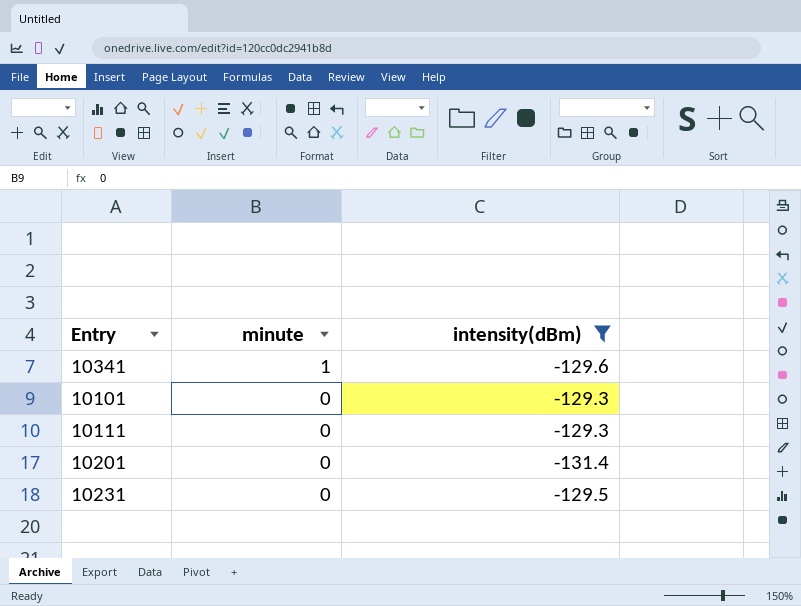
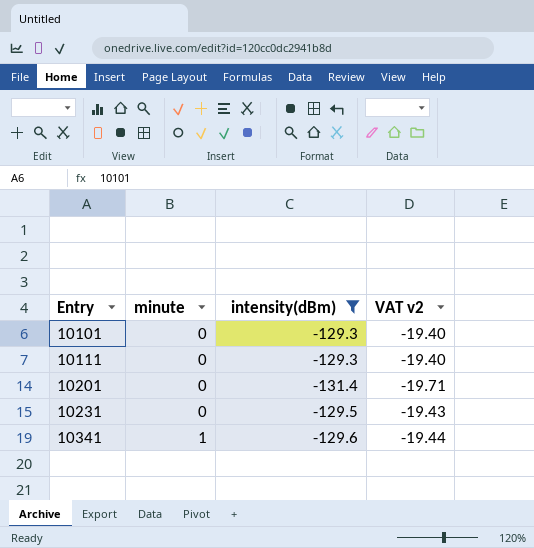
row order: minute descending -> Entry ascending
column VAT v2 | formula: none -> [intensity(dBm)] * 0.15

